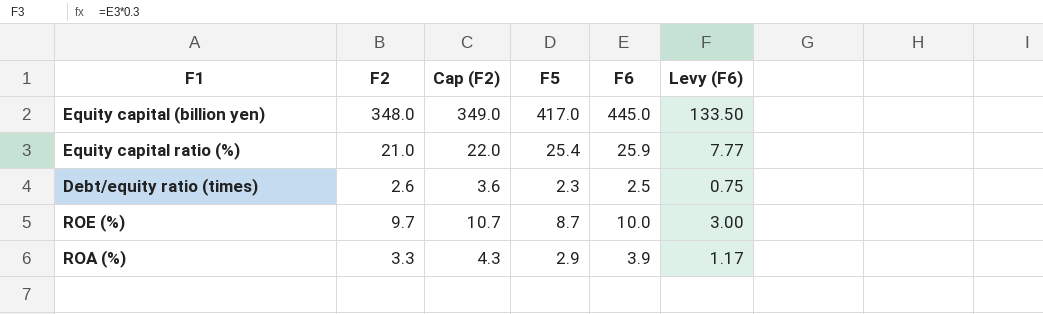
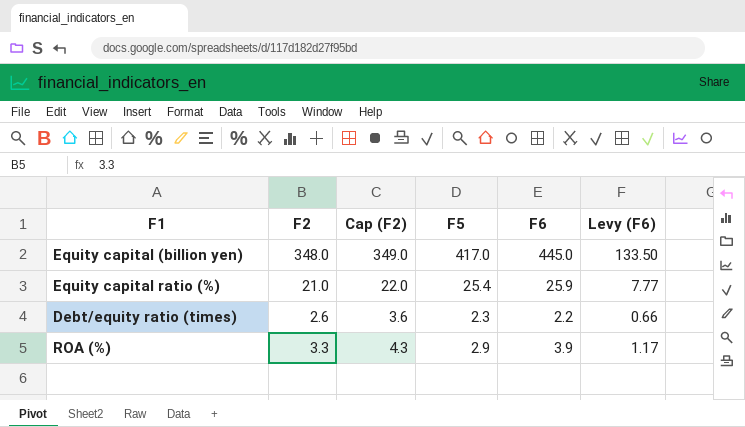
row ROE (%): 9.7 | 10.7 | 8.7 | 10.0 | 3.00 -> none
Debt/equity ratio (times) | F6: 2.5 -> 2.2
Debt/equity ratio (times) | Levy (F6): 0.75 -> 0.66

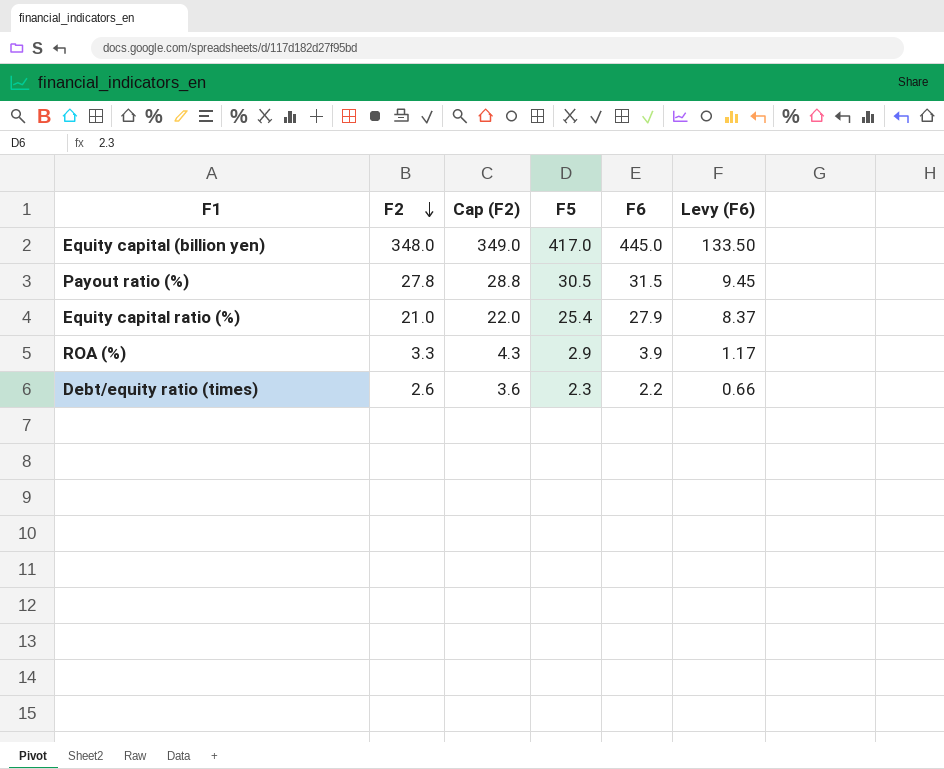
row order: none -> F2 descending
row Payout ratio (%): none -> 27.8 | 28.8 | 30.5 | 31.5 | 9.45
Equity capital ratio (%) | F6: 25.9 -> 27.9
Equity capital ratio (%) | Levy (F6): 7.77 -> 8.37

